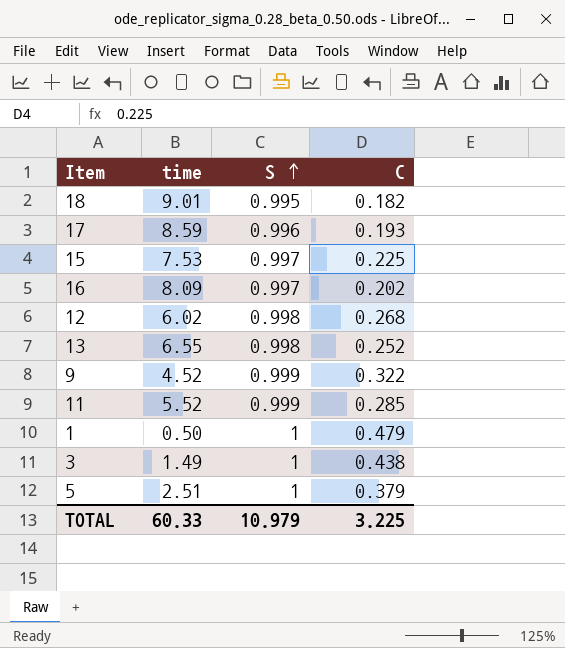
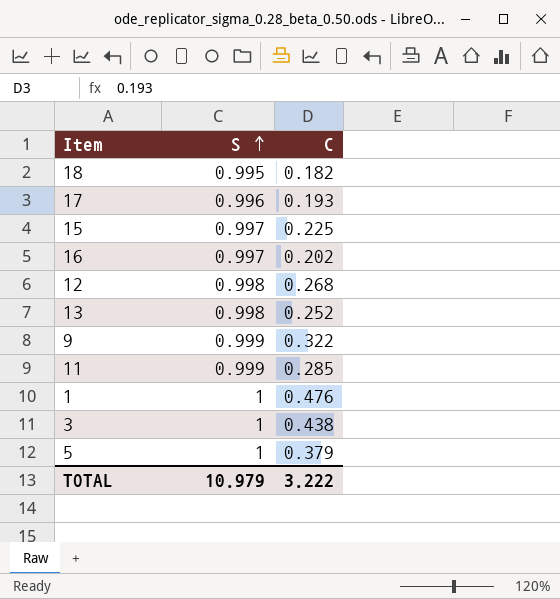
column time | position: 2 -> none
1 | C: 0.479 -> 0.476
TOTAL | C: 3.225 -> 3.222

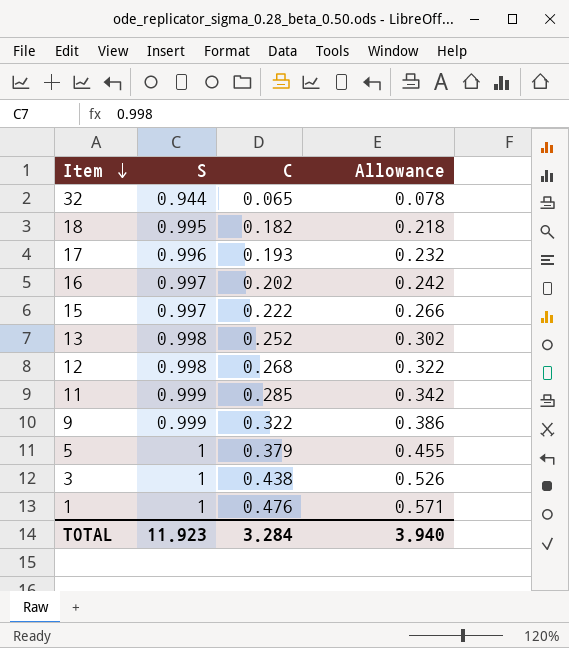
row order: S ascending -> Item descending
column Allowance | formula: none -> [C] * 1.2
row 32: none -> 0.944 | 0.065 | 0.078
15 | C: 0.225 -> 0.222
TOTAL | S: 10.979 -> 11.923
TOTAL | C: 3.222 -> 3.284

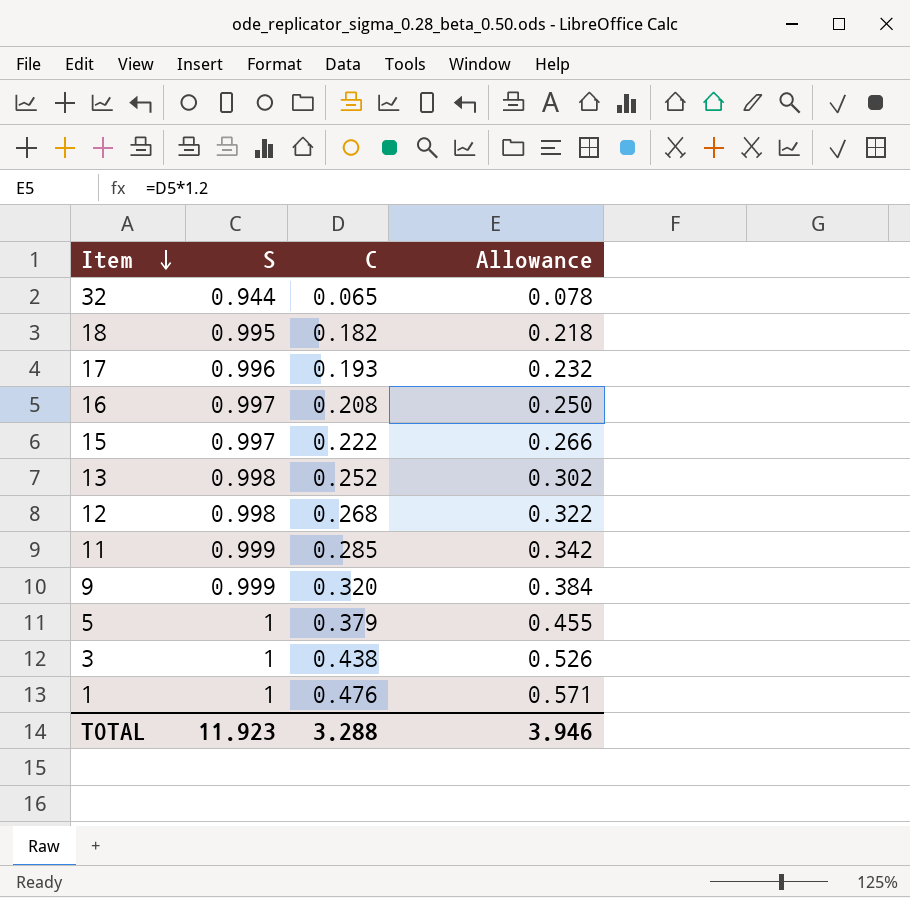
16 | C: 0.202 -> 0.208
16 | Allowance: 0.242 -> 0.250
9 | C: 0.322 -> 0.320
9 | Allowance: 0.386 -> 0.384
TOTAL | C: 3.284 -> 3.288
TOTAL | Allowance: 3.940 -> 3.946

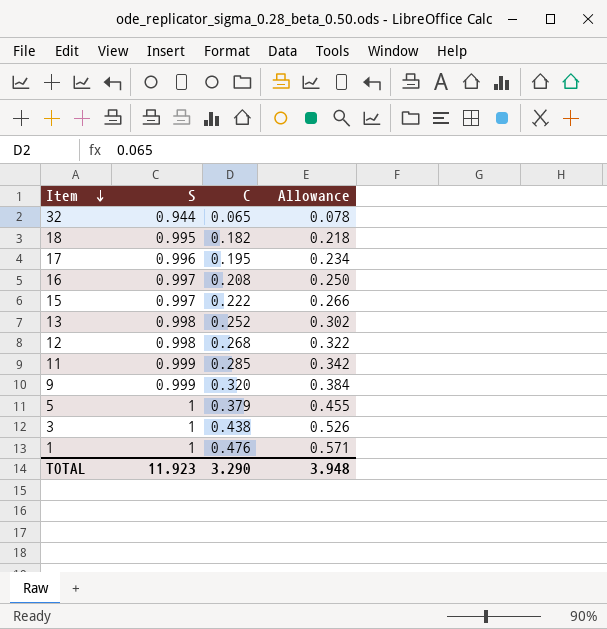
17 | C: 0.193 -> 0.195
17 | Allowance: 0.232 -> 0.234
TOTAL | C: 3.288 -> 3.290
TOTAL | Allowance: 3.946 -> 3.948

